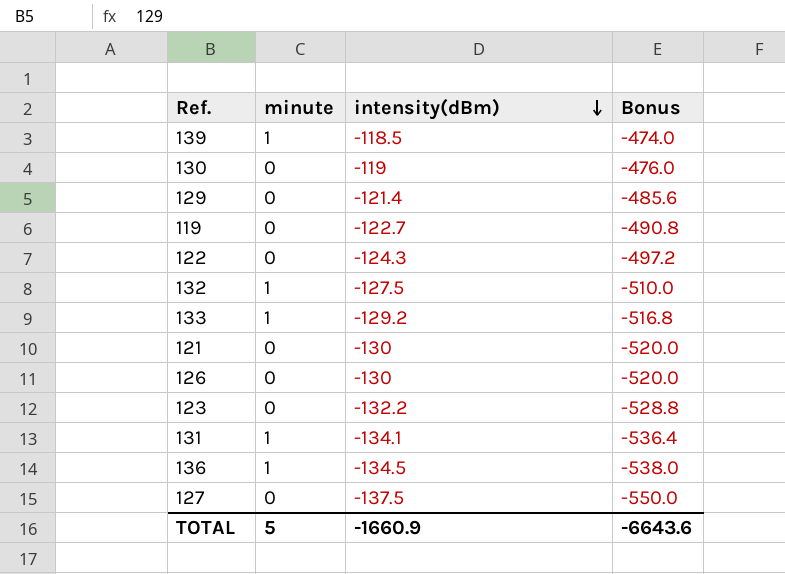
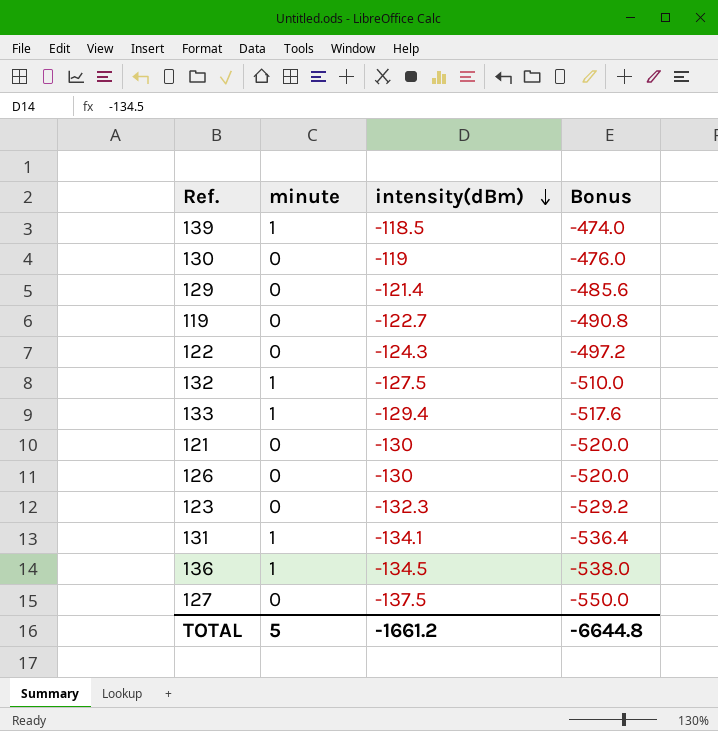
133 | intensity(dBm): -129.2 -> -129.4
133 | Bonus: -516.8 -> -517.6
123 | intensity(dBm): -132.2 -> -132.3
123 | Bonus: -528.8 -> -529.2
TOTAL | intensity(dBm): -1660.9 -> -1661.2
TOTAL | Bonus: -6643.6 -> -6644.8

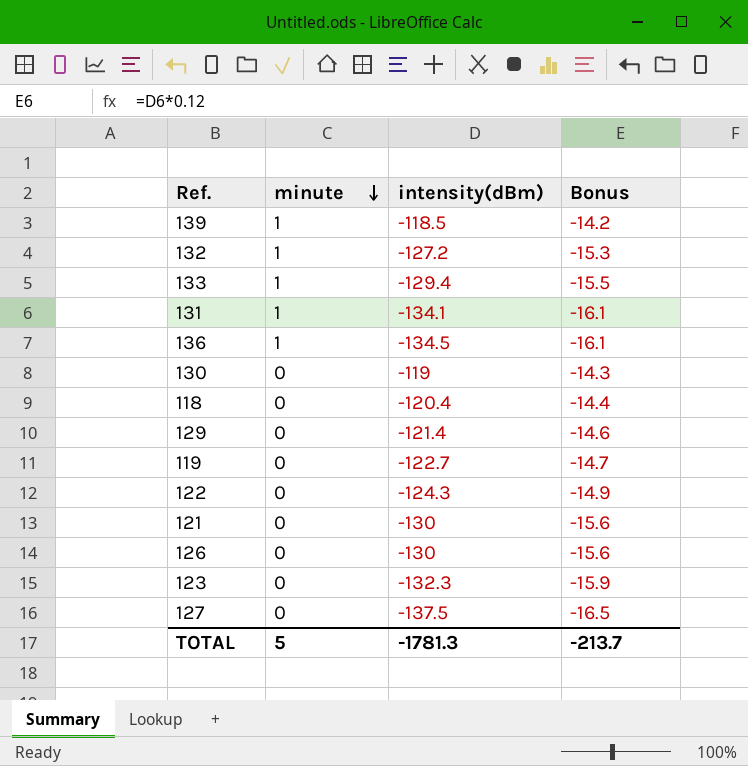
row order: intensity(dBm) descending -> minute descending
column Bonus | formula: [intensity(dBm)] * 4 -> [intensity(dBm)] * 0.12
132 | intensity(dBm): -127.5 -> -127.2
row 118: none -> 0 | -120.4 | -14.4
TOTAL | intensity(dBm): -1661.2 -> -1781.3
TOTAL | Bonus: -6644.8 -> -213.7

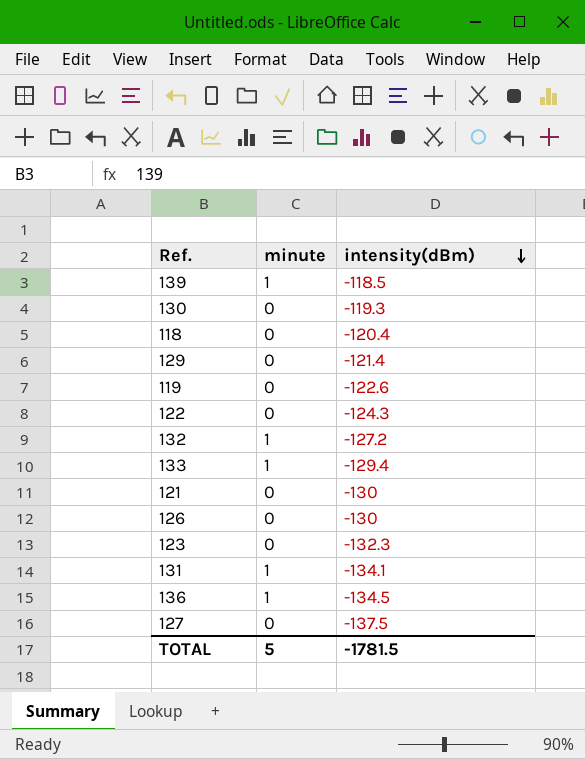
row order: minute descending -> intensity(dBm) descending
column Bonus | formula: [intensity(dBm)] * 0.12 -> none
130 | intensity(dBm): -119 -> -119.3
119 | intensity(dBm): -122.7 -> -122.6
TOTAL | intensity(dBm): -1781.3 -> -1781.5

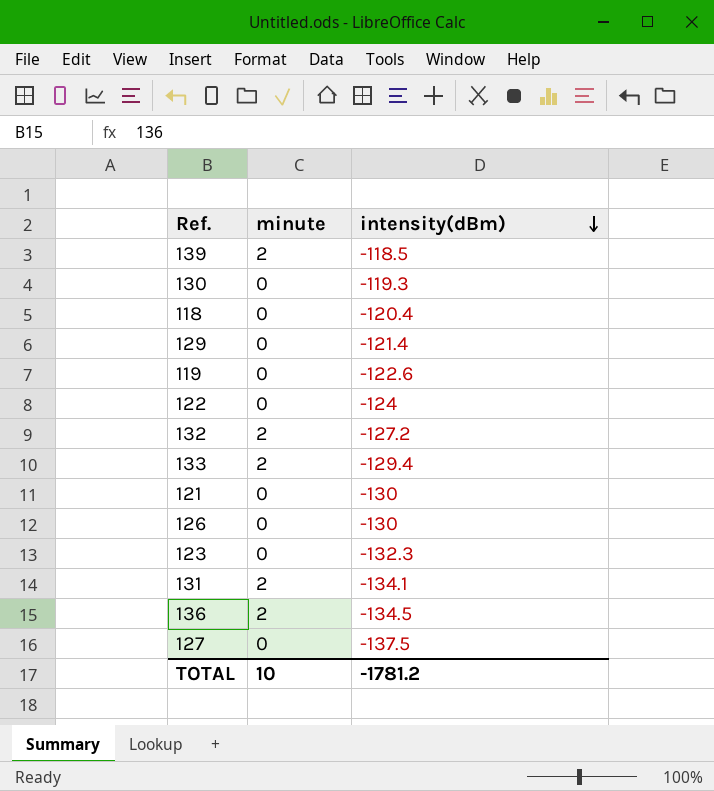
139 | minute: 1 -> 2
122 | intensity(dBm): -124.3 -> -124
132 | minute: 1 -> 2
133 | minute: 1 -> 2
131 | minute: 1 -> 2
136 | minute: 1 -> 2
TOTAL | minute: 5 -> 10
TOTAL | intensity(dBm): -1781.5 -> -1781.2

